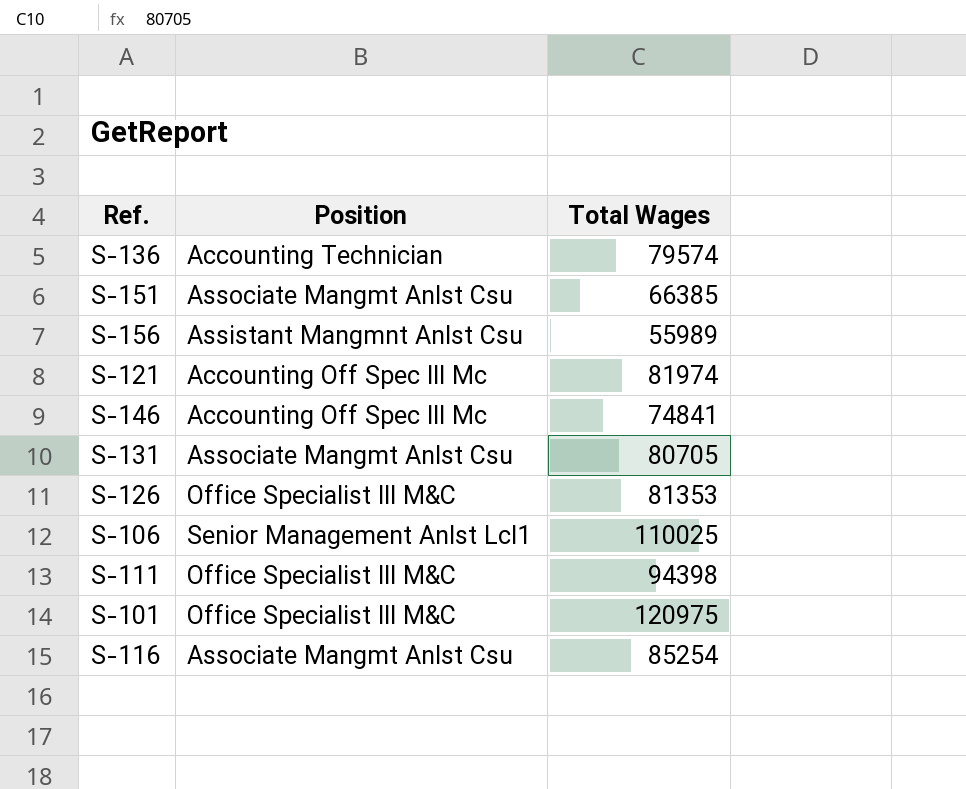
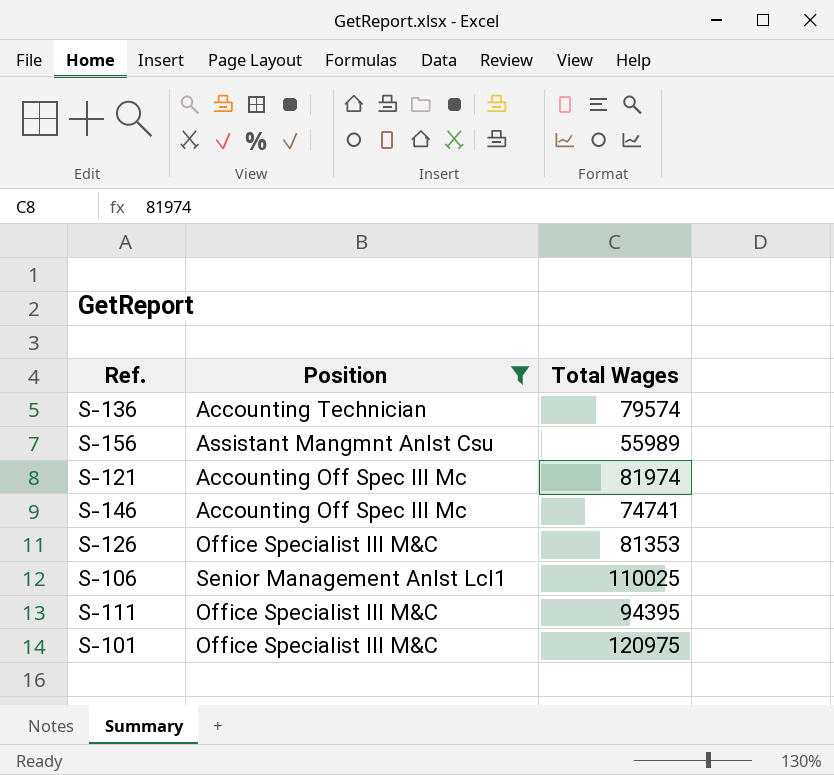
filter: none -> Position != Associate Mangmt Anlst Csu
S-146 | Total Wages: 74841 -> 74741
S-111 | Total Wages: 94398 -> 94395

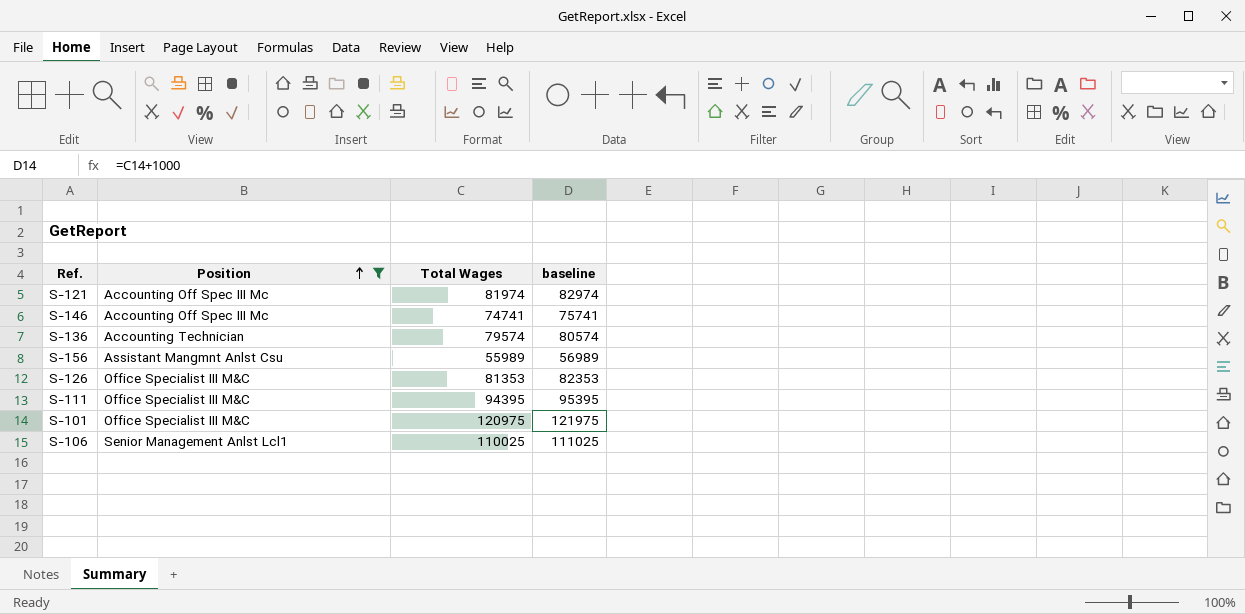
row order: none -> Position ascending
column baseline | formula: none -> [Total Wages] + 1000

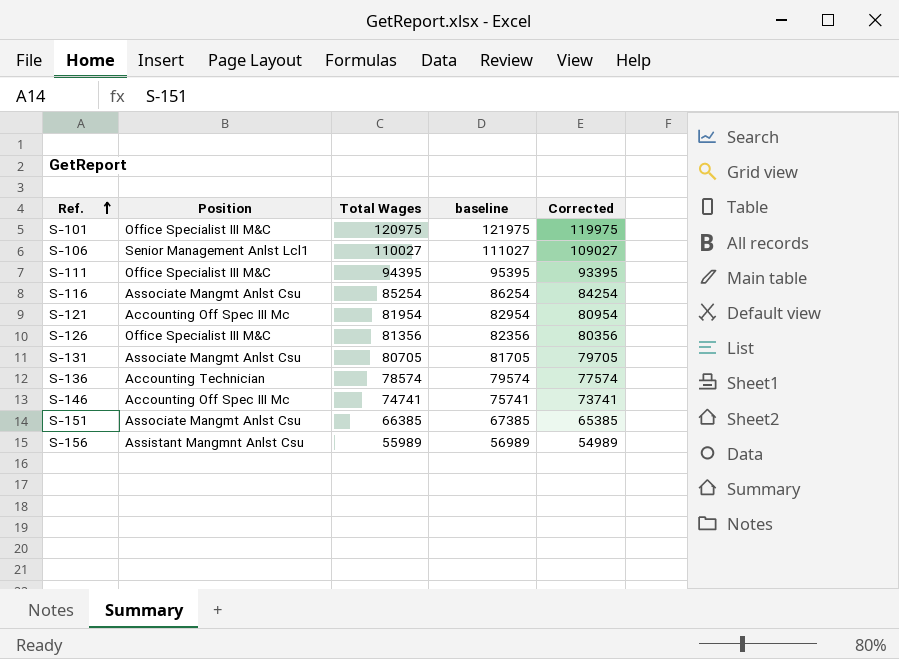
filter: Position != Associate Mangmt Anlst Csu -> none
row order: Position ascending -> Ref. ascending
column Corrected | formula: none -> [Total Wages] - 1000
S-106 | Total Wages: 110025 -> 110027
S-106 | baseline: 111025 -> 111027
S-121 | Total Wages: 81974 -> 81954
S-121 | baseline: 82974 -> 82954
S-126 | Total Wages: 81353 -> 81356
S-126 | baseline: 82353 -> 82356
S-136 | Total Wages: 79574 -> 78574
S-136 | baseline: 80574 -> 79574

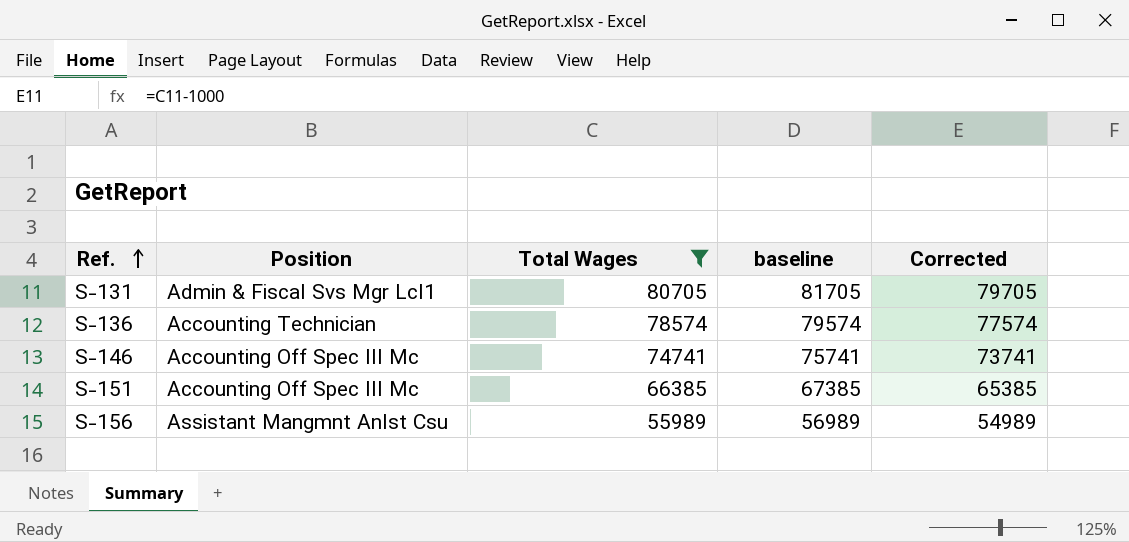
filter: none -> Total Wages <= 80705
S-131 | Position: Associate Mangmt Anlst Csu -> Admin & Fiscal Svs Mgr Lcl1
S-151 | Position: Associate Mangmt Anlst Csu -> Accounting Off Spec III Mc

